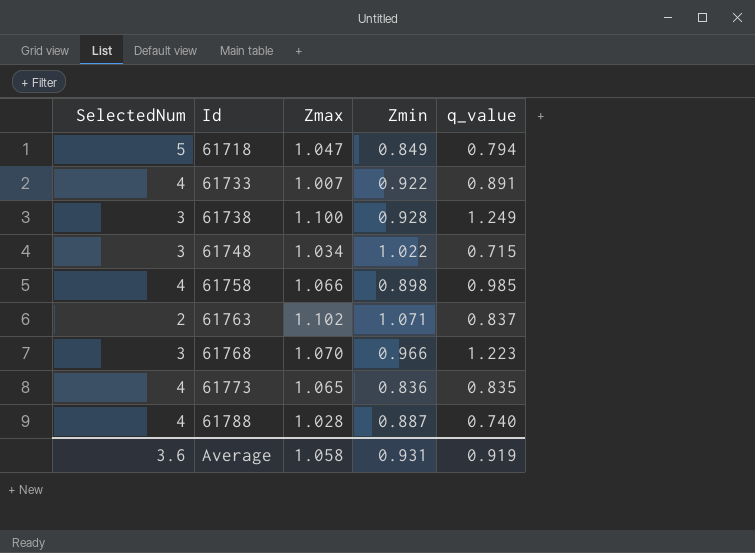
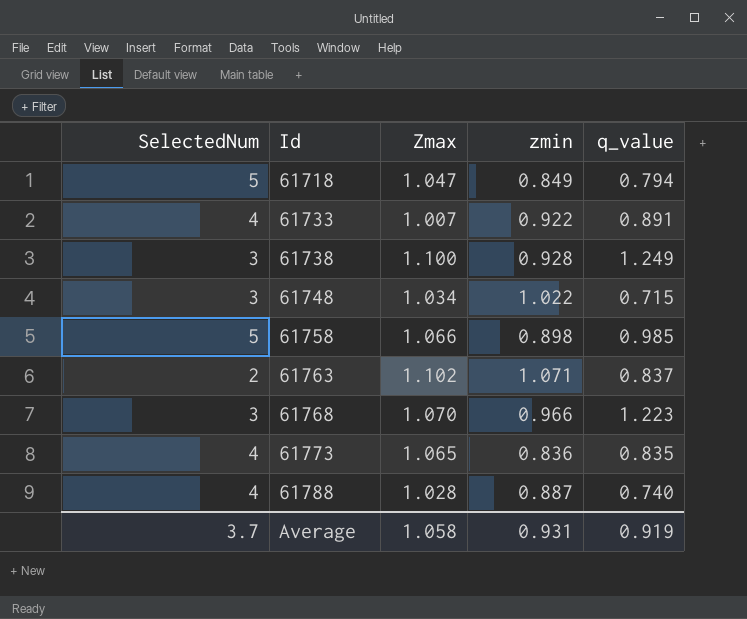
column name: Zmin -> zmin
61758 | SelectedNum: 4 -> 5
Average | SelectedNum: 3.6 -> 3.7

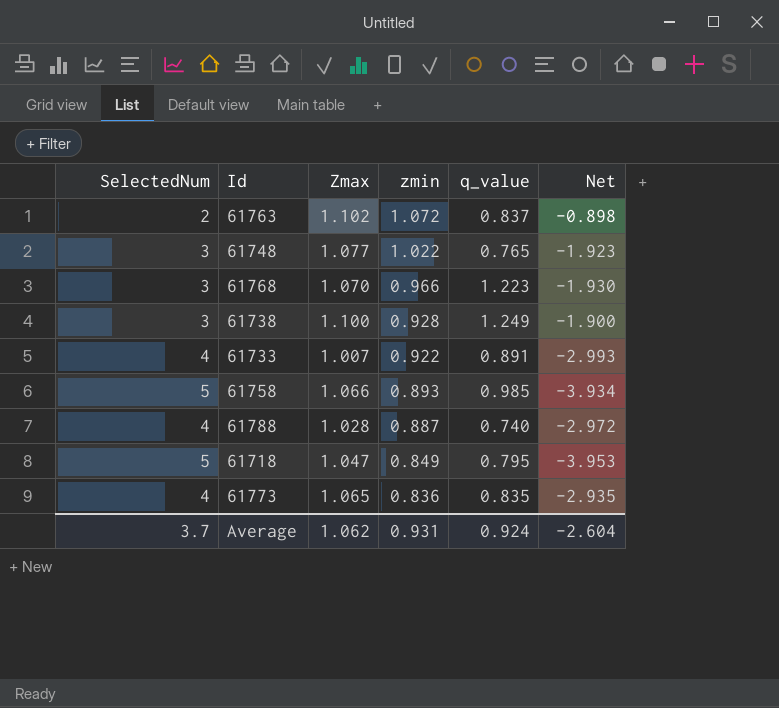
row order: Id ascending -> zmin descending
column Net | formula: none -> [Zmax] - [SelectedNum]
61763 | zmin: 1.071 -> 1.072
61748 | Zmax: 1.034 -> 1.077
61748 | q_value: 0.715 -> 0.765
61758 | zmin: 0.898 -> 0.893
61718 | q_value: 0.794 -> 0.795
Average | Zmax: 1.058 -> 1.062
Average | q_value: 0.919 -> 0.924

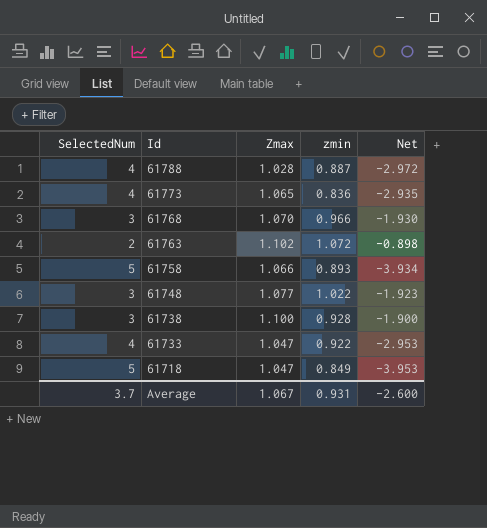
row order: zmin descending -> Id descending
column q_value | position: 5 -> none
61733 | Zmax: 1.007 -> 1.047
61733 | Net: -2.993 -> -2.953
Average | Zmax: 1.062 -> 1.067
Average | Net: -2.604 -> -2.600

